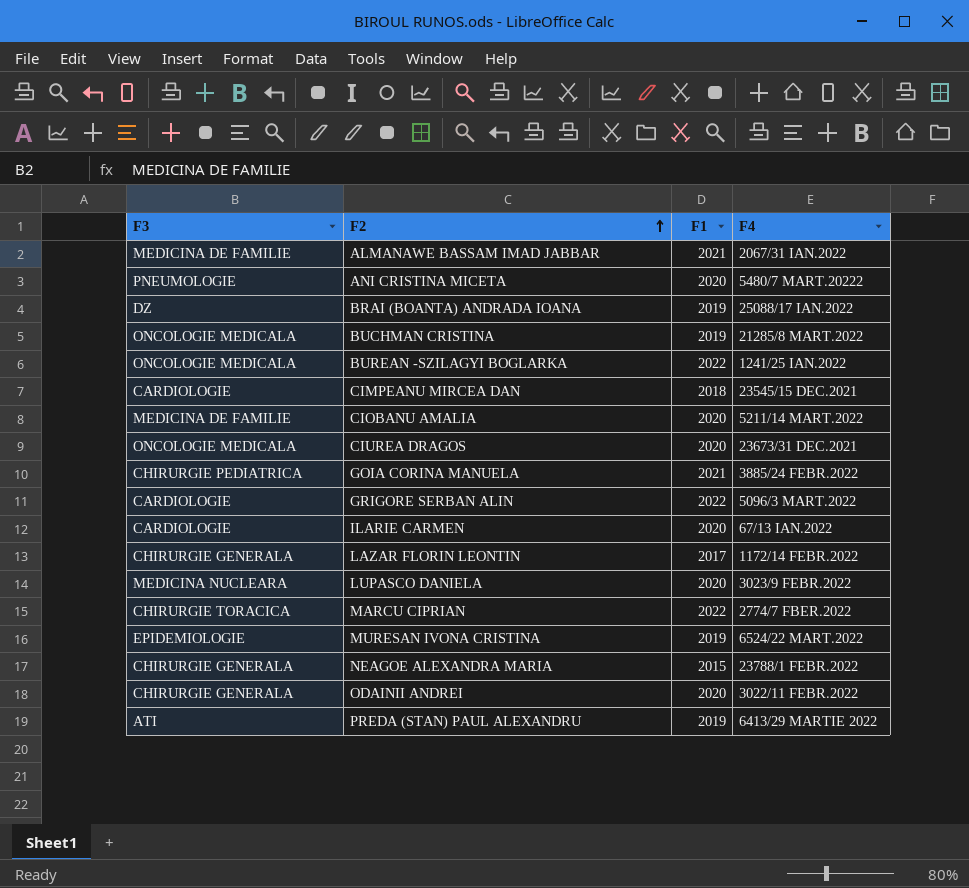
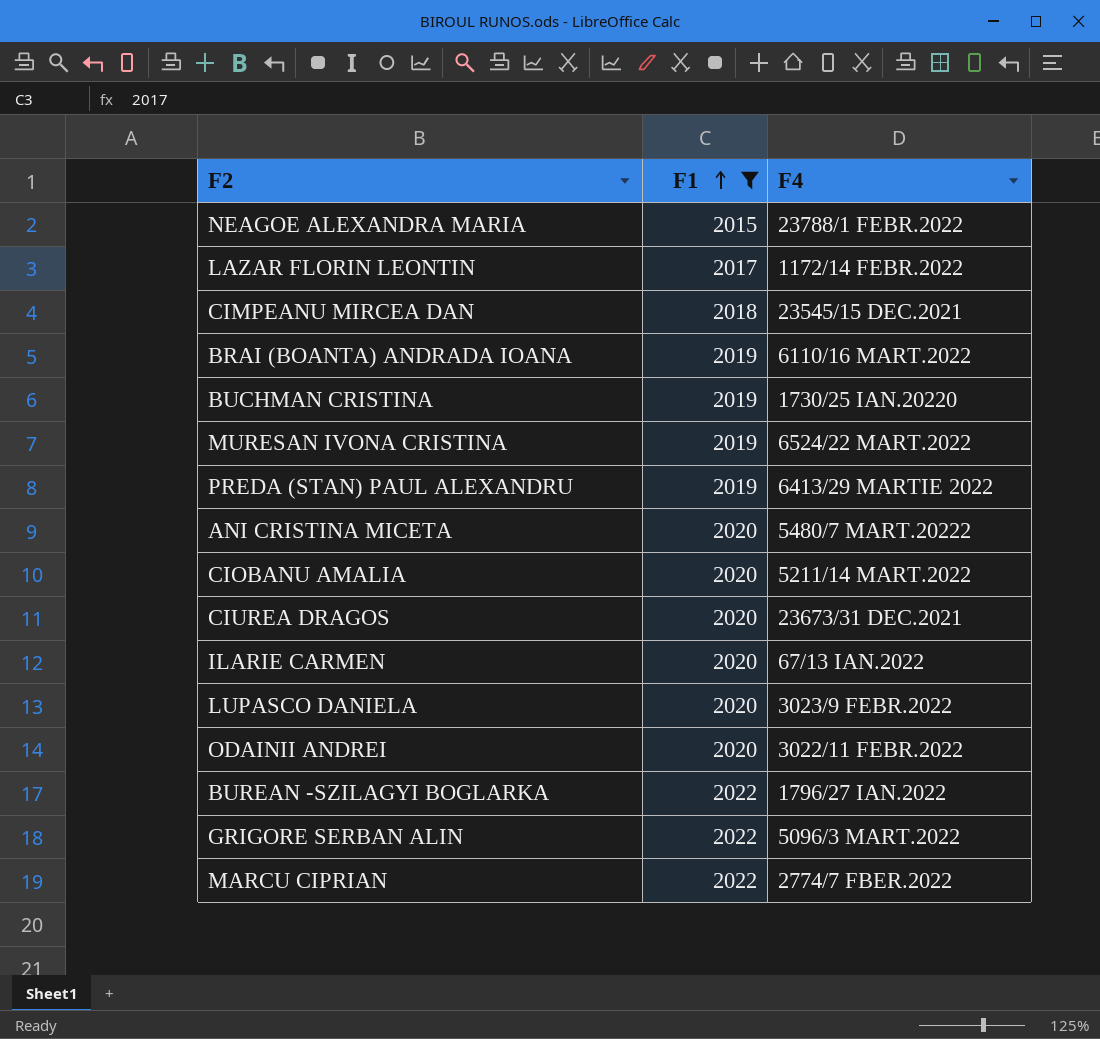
filter: none -> F1 != 2021
row order: F2 ascending -> F1 ascending
column F3 | position: 1 -> none
BRAI (BOANTA) ANDRADA IOANA | F4: 25088/17 IAN.2022 -> 6110/16 MART.2022
BUCHMAN CRISTINA | F4: 21285/8 MART.2022 -> 1730/25 IAN.20220
BUREAN -SZILAGYI BOGLARKA | F4: 1241/25 IAN.2022 -> 1796/27 IAN.2022

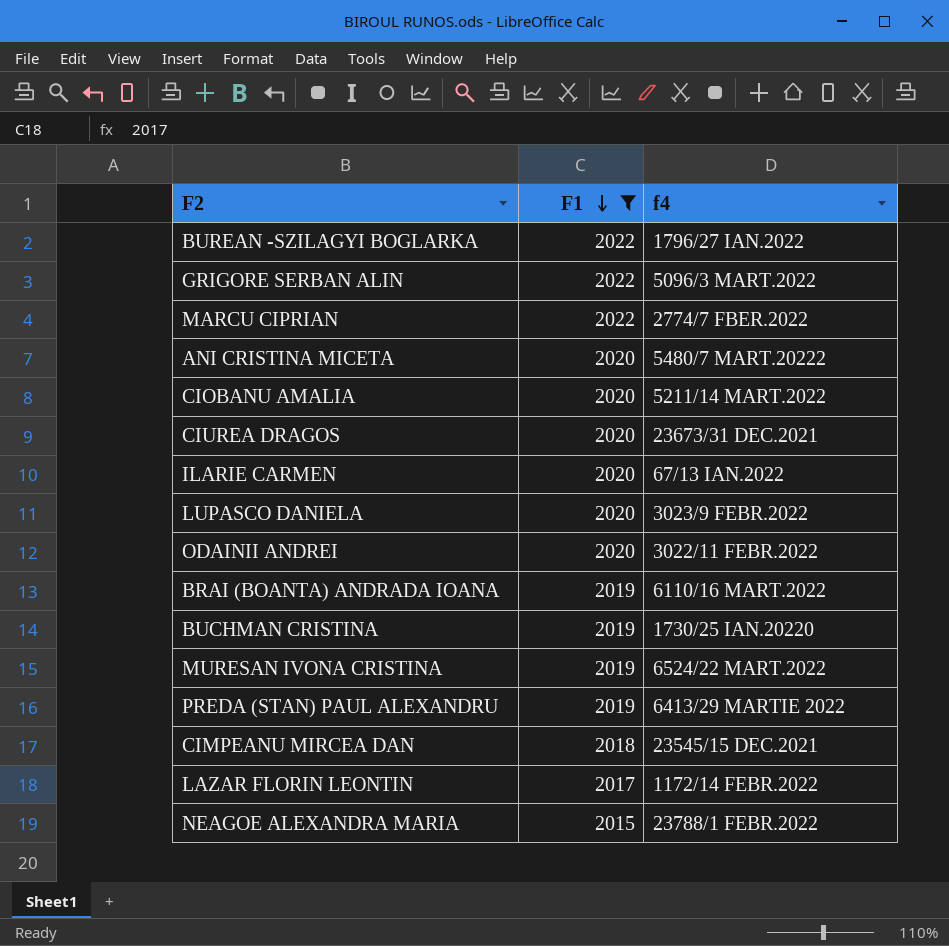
row order: F1 ascending -> F1 descending
column name: F4 -> f4

